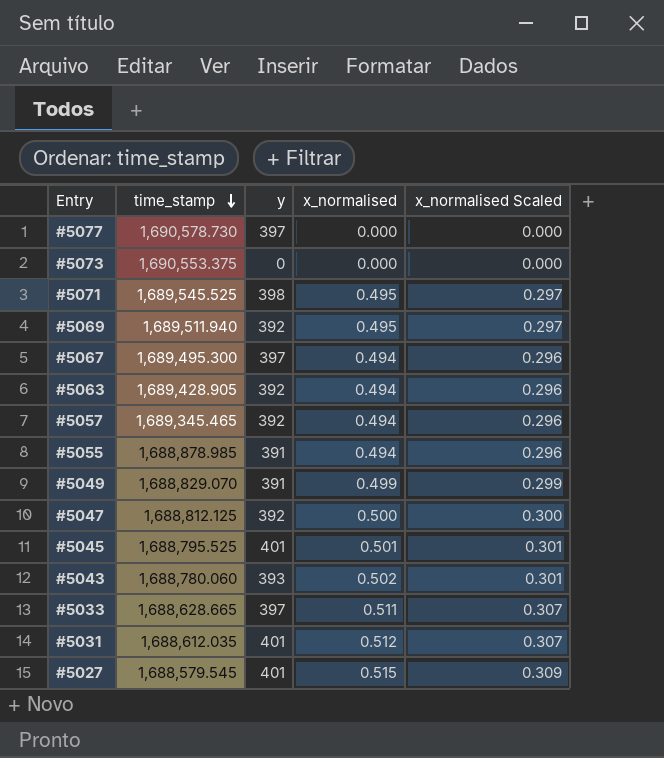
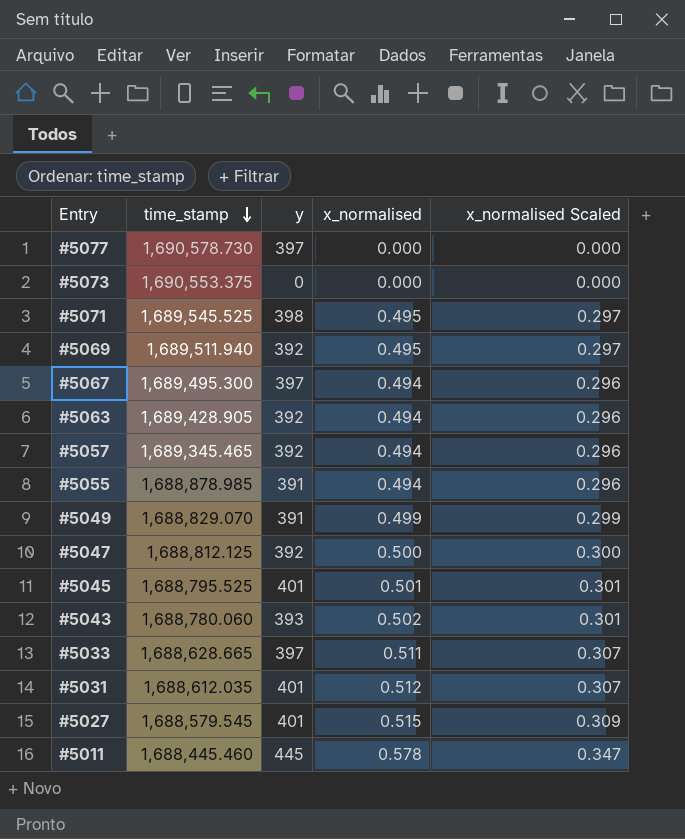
row #5011: none -> 1,688,445.460 | 445 | 0.578 | 0.347

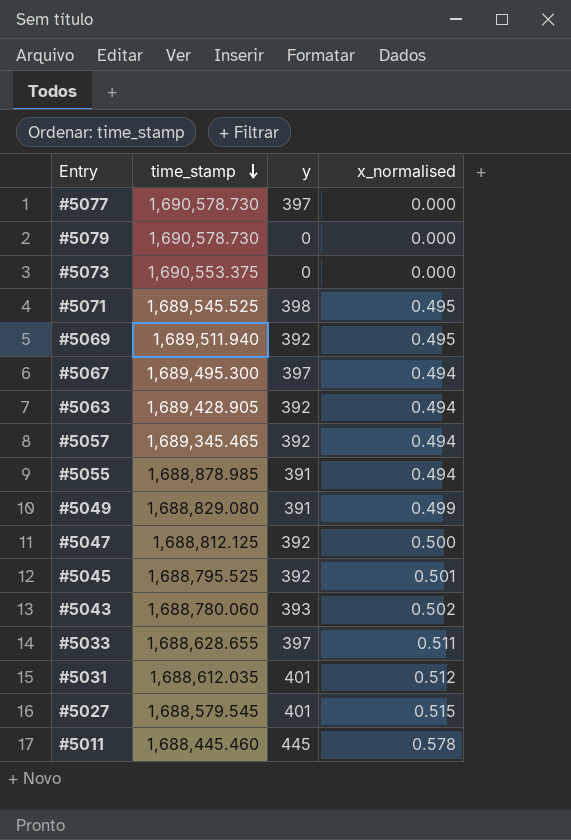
column x_normalised Scaled | formula: [x_normalised] * 0.6 -> none
row #5079: none -> 1,690,578.730 | 0 | 0.000
#5049 | time_stamp: 1,688,829.070 -> 1,688,829.080
#5045 | y: 401 -> 392
#5033 | time_stamp: 1,688,628.665 -> 1,688,628.655

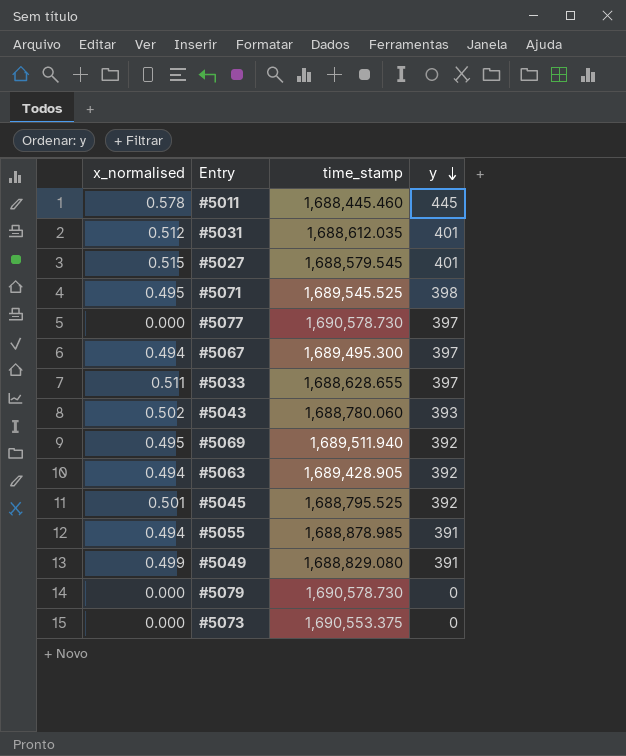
row order: time_stamp descending -> y descending
column x_normalised | position: 4 -> 1
row #5057: 1,689,345.465 | 392 | 0.494 -> none
row #5047: 1,688,812.125 | 392 | 0.500 -> none

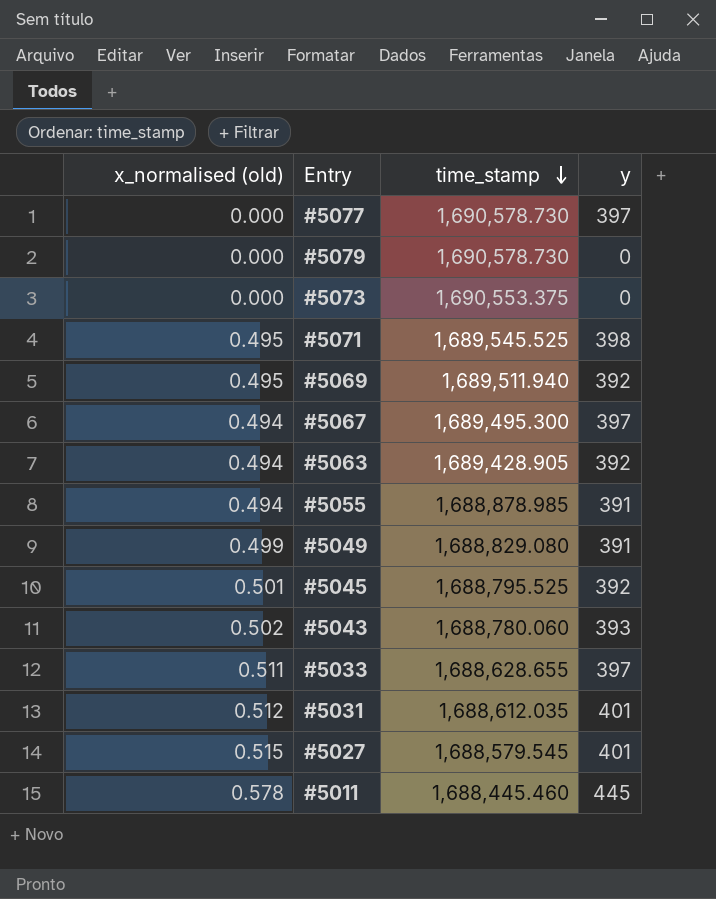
row order: y descending -> time_stamp descending
column name: x_normalised -> x_normalised (old)

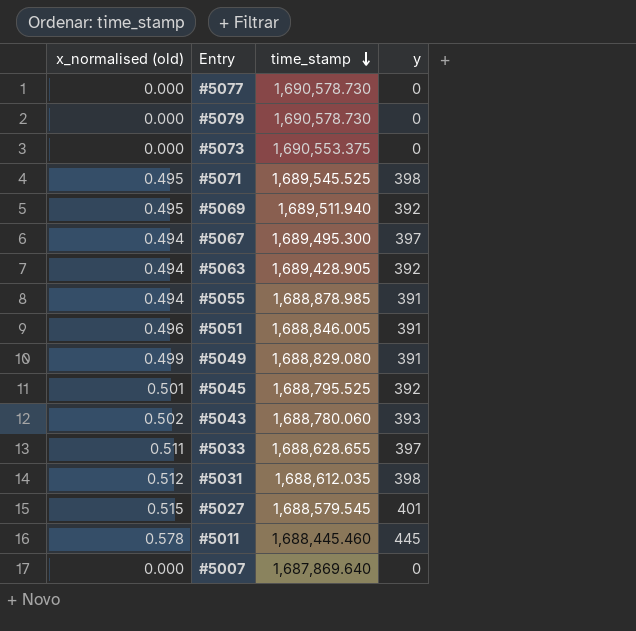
#5077 | y: 397 -> 0
row #5051: none -> 0.496 | 1,688,846.005 | 391
#5031 | y: 401 -> 398
row #5007: none -> 0.000 | 1,687,869.640 | 0

